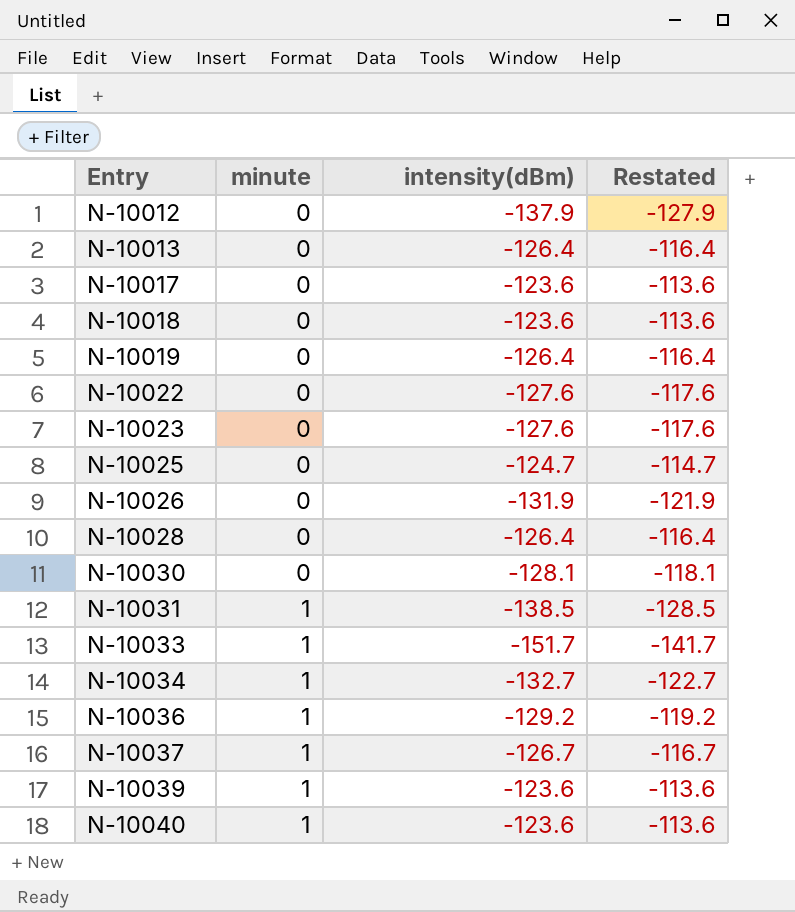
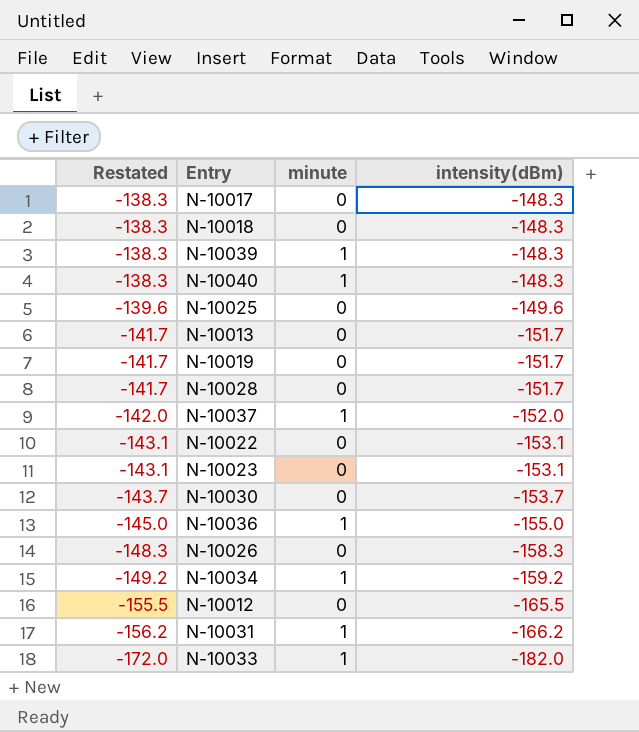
row order: Entry ascending -> Restated descending
column Restated | position: 4 -> 1
N-10017 | Restated: -113.6 -> -138.3
N-10017 | intensity(dBm): -123.6 -> -148.3
N-10018 | Restated: -113.6 -> -138.3
N-10018 | intensity(dBm): -123.6 -> -148.3
N-10039 | Restated: -113.6 -> -138.3
N-10039 | intensity(dBm): -123.6 -> -148.3
N-10040 | Restated: -113.6 -> -138.3
N-10040 | intensity(dBm): -123.6 -> -148.3
N-10025 | Restated: -114.7 -> -139.6
N-10025 | intensity(dBm): -124.7 -> -149.6
N-10013 | Restated: -116.4 -> -141.7
N-10013 | intensity(dBm): -126.4 -> -151.7
N-10019 | Restated: -116.4 -> -141.7
N-10019 | intensity(dBm): -126.4 -> -151.7
N-10028 | Restated: -116.4 -> -141.7
N-10028 | intensity(dBm): -126.4 -> -151.7
N-10037 | Restated: -116.7 -> -142.0
N-10037 | intensity(dBm): -126.7 -> -152.0
N-10022 | Restated: -117.6 -> -143.1
N-10022 | intensity(dBm): -127.6 -> -153.1
N-10023 | Restated: -117.6 -> -143.1
N-10023 | intensity(dBm): -127.6 -> -153.1
N-10030 | Restated: -118.1 -> -143.7
N-10030 | intensity(dBm): -128.1 -> -153.7
N-10036 | Restated: -119.2 -> -145.0
N-10036 | intensity(dBm): -129.2 -> -155.0
N-10026 | Restated: -121.9 -> -148.3
N-10026 | intensity(dBm): -131.9 -> -158.3
N-10034 | Restated: -122.7 -> -149.2
N-10034 | intensity(dBm): -132.7 -> -159.2
N-10012 | Restated: -127.9 -> -155.5
N-10012 | intensity(dBm): -137.9 -> -165.5
N-10031 | Restated: -128.5 -> -156.2
N-10031 | intensity(dBm): -138.5 -> -166.2
N-10033 | Restated: -141.7 -> -172.0
N-10033 | intensity(dBm): -151.7 -> -182.0

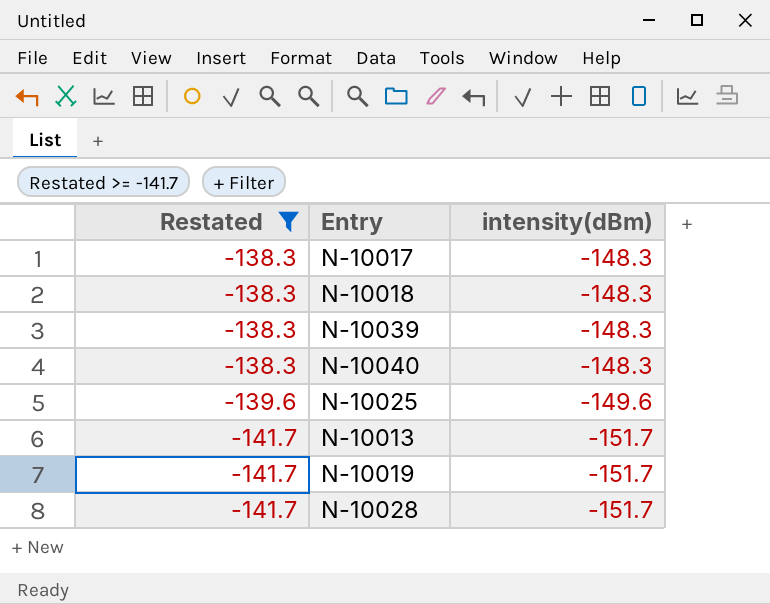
filter: none -> Restated >= -141.7
column minute | position: 3 -> none

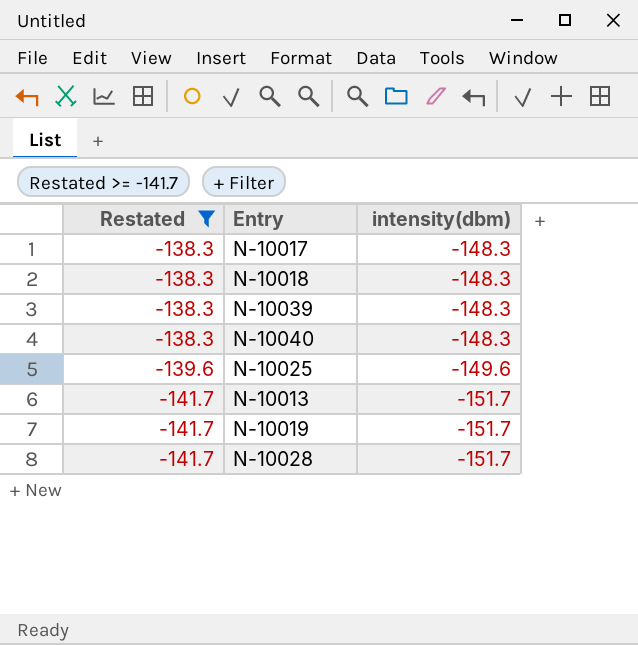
column name: intensity(dBm) -> intensity(dbm)

